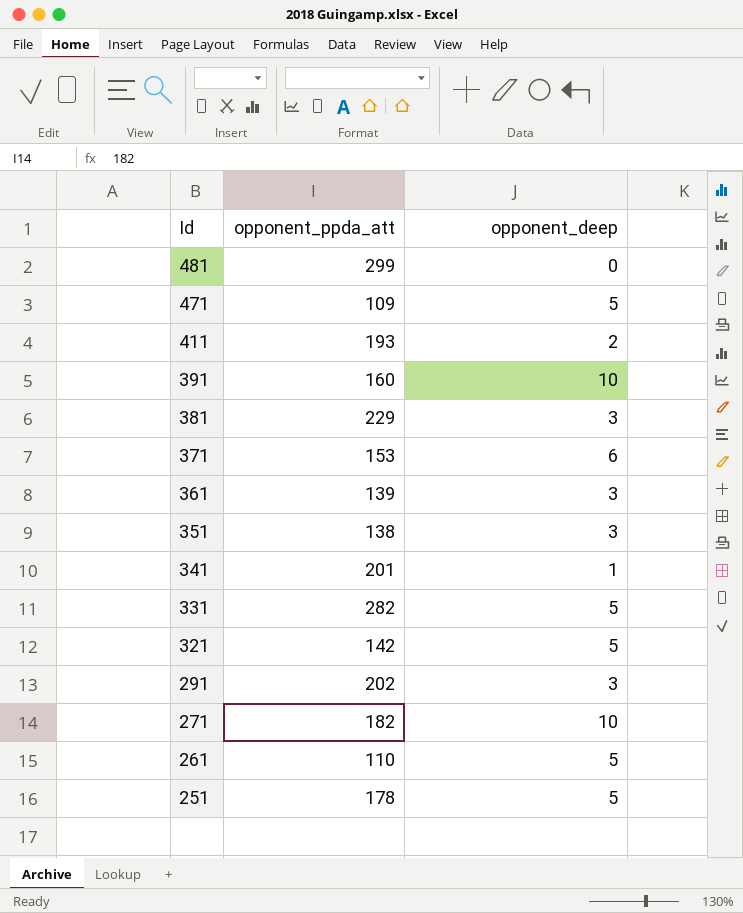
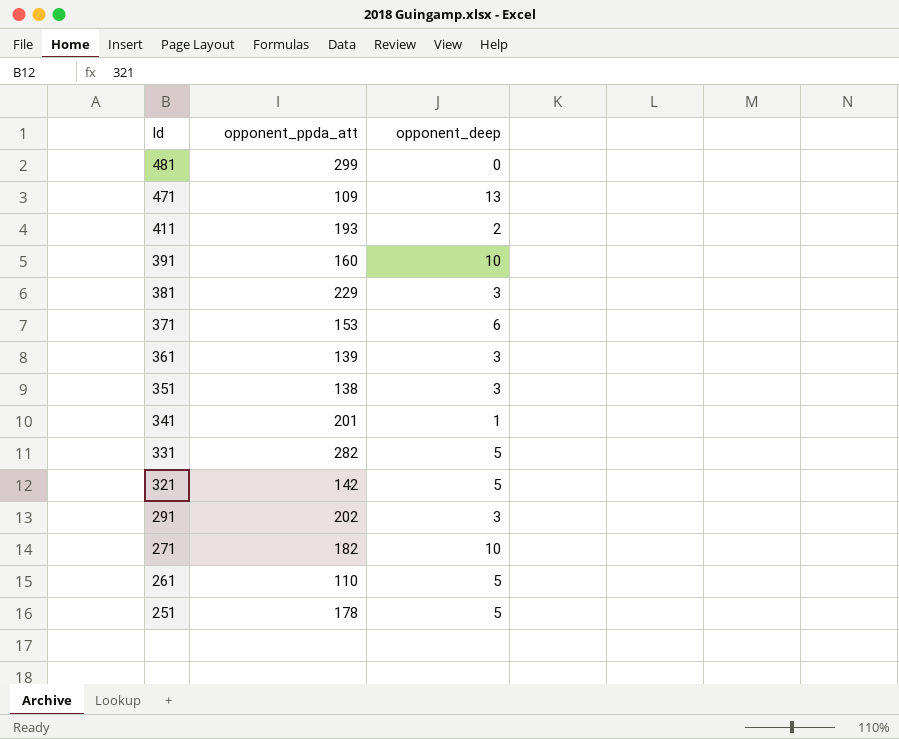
471 | opponent_deep: 5 -> 13

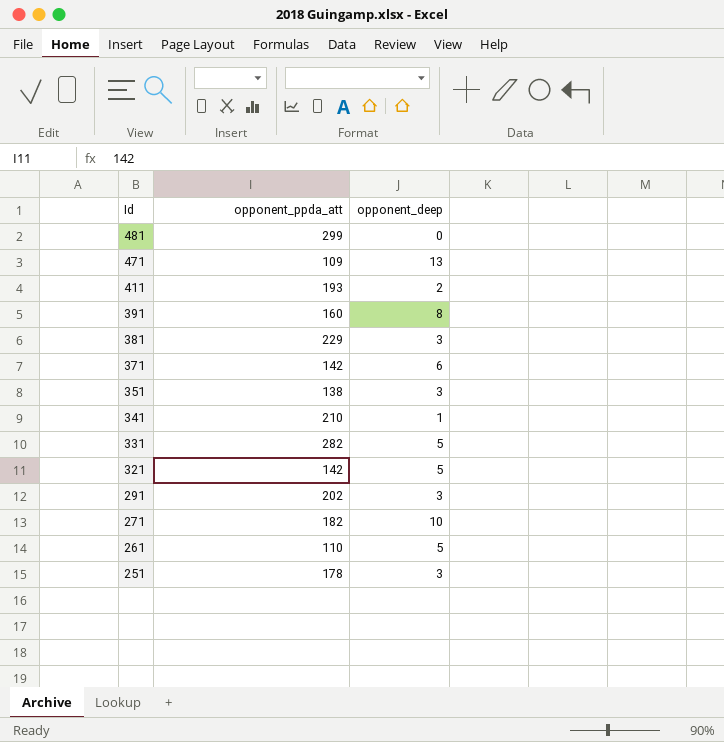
row 361: 139 | 3 -> none
391 | opponent_deep: 10 -> 8
371 | opponent_ppda_att: 153 -> 142
341 | opponent_ppda_att: 201 -> 210
251 | opponent_deep: 5 -> 3

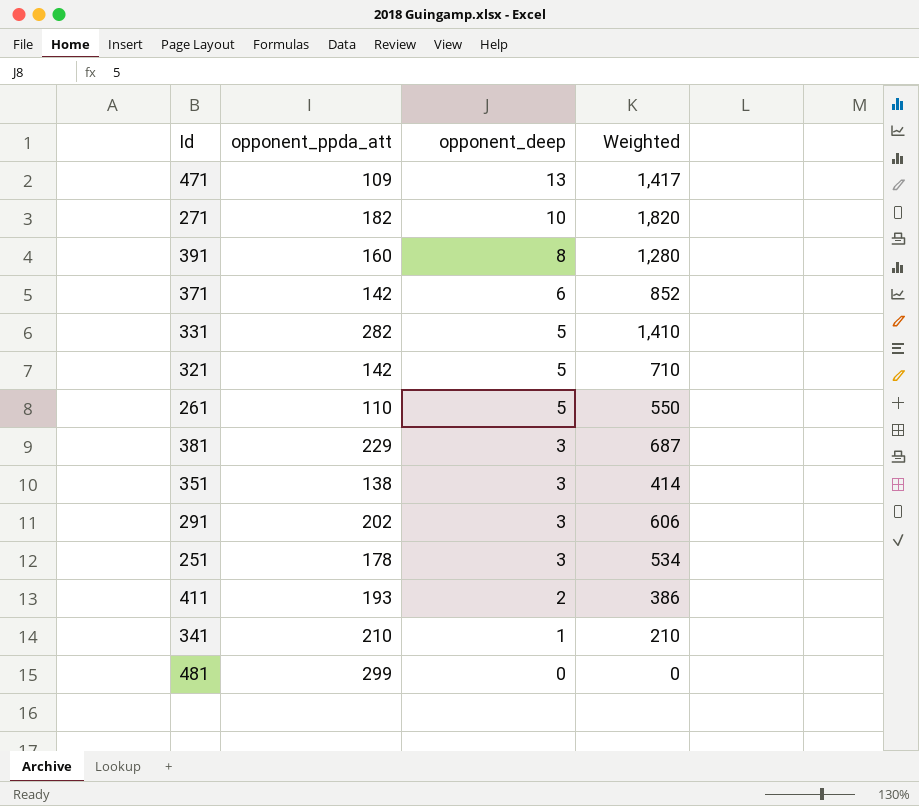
row order: Id descending -> opponent_deep descending
column Weighted | formula: none -> [opponent_ppda_att] * [opponent_deep]

